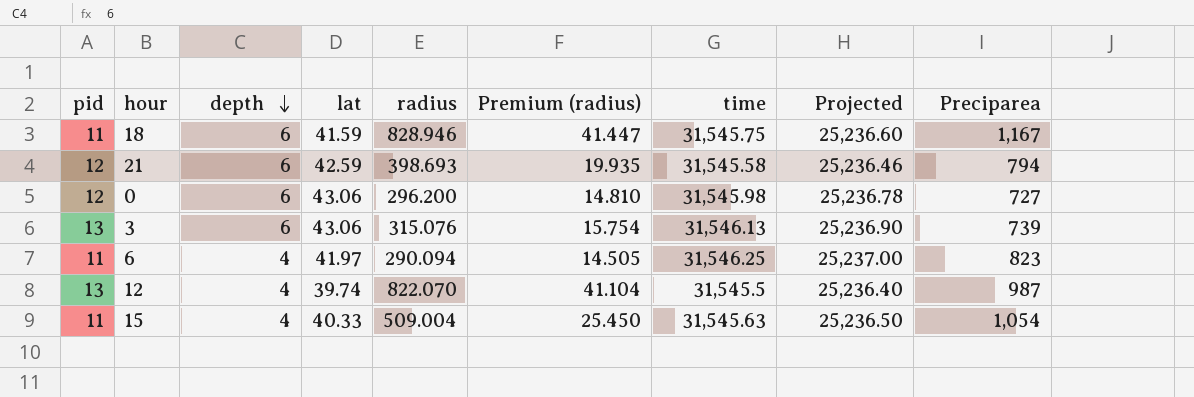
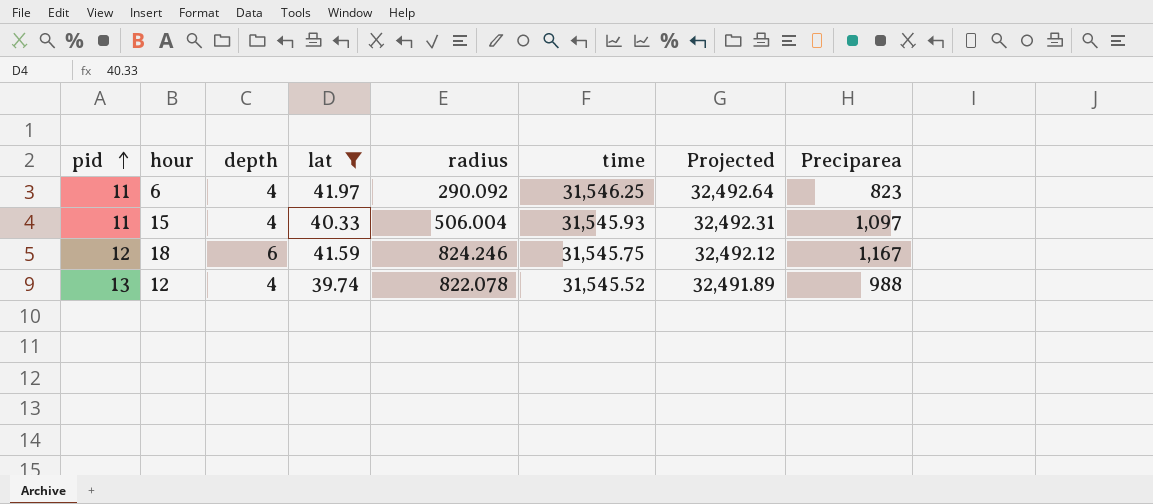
filter: none -> lat <= 41.97
row order: depth descending -> pid ascending
column Premium (radius) | formula: [radius] * 0.05 -> none
column Projected | formula: [time] * 0.8 -> [time] * 1.03
6 | radius: 290.094 -> 290.092
15 | radius: 509.004 -> 506.004
15 | time: 31,545.63 -> 31,545.93
15 | Preciparea: 1,054 -> 1,097
18 | pid: 11 -> 12
18 | radius: 828.946 -> 824.246
12 | radius: 822.070 -> 822.078
12 | time: 31,545.5 -> 31,545.52
12 | Preciparea: 987 -> 988

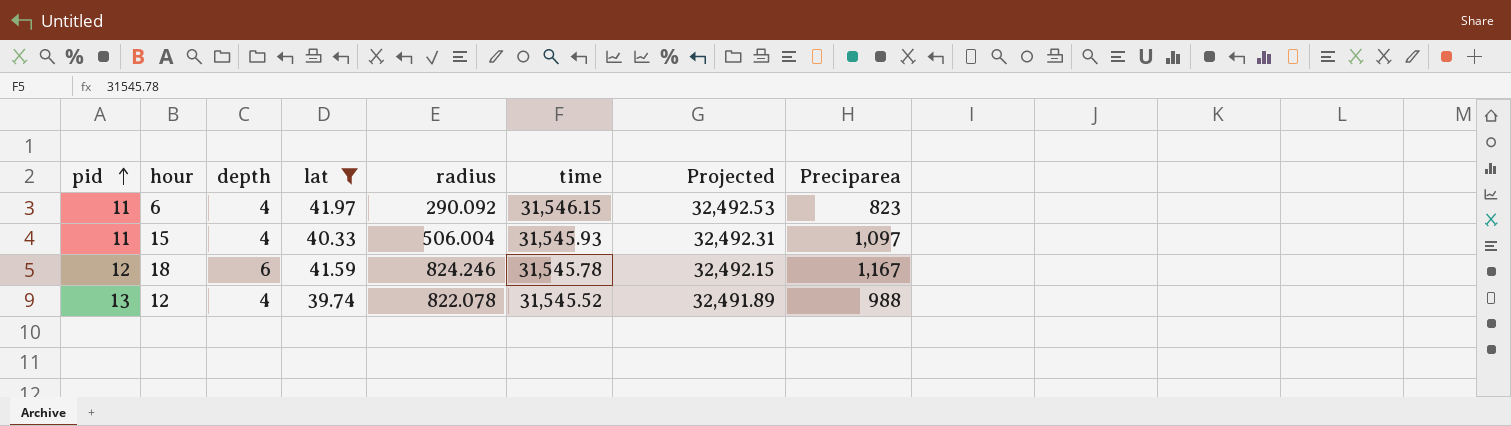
6 | time: 31,546.25 -> 31,546.15
6 | Projected: 32,492.64 -> 32,492.53
18 | time: 31,545.75 -> 31,545.78
18 | Projected: 32,492.12 -> 32,492.15

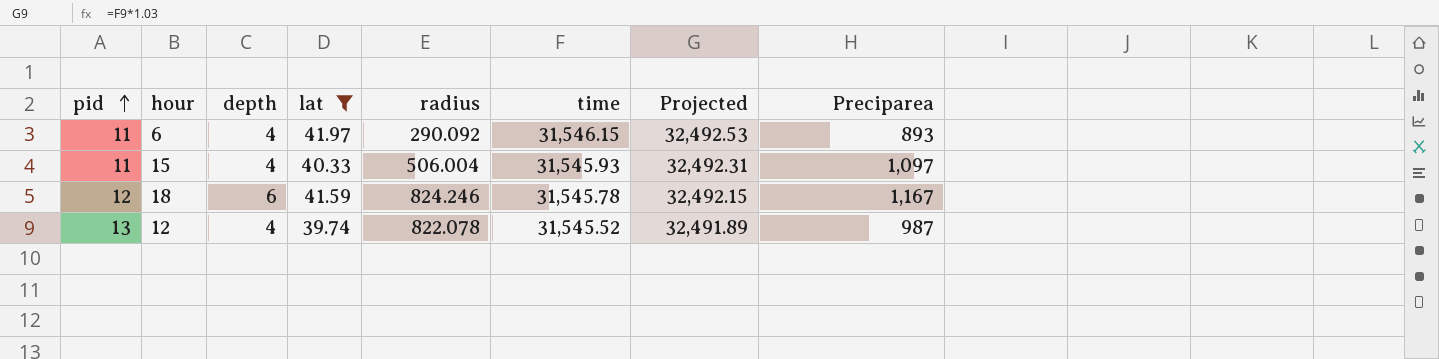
6 | Preciparea: 823 -> 893
12 | Preciparea: 988 -> 987

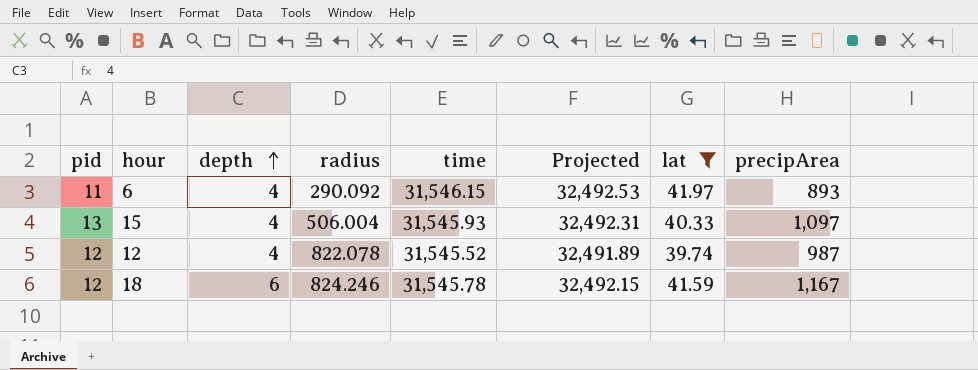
row order: pid ascending -> depth ascending
column lat | position: 4 -> 7
column name: Preciparea -> precipArea
15 | pid: 11 -> 13
12 | pid: 13 -> 12

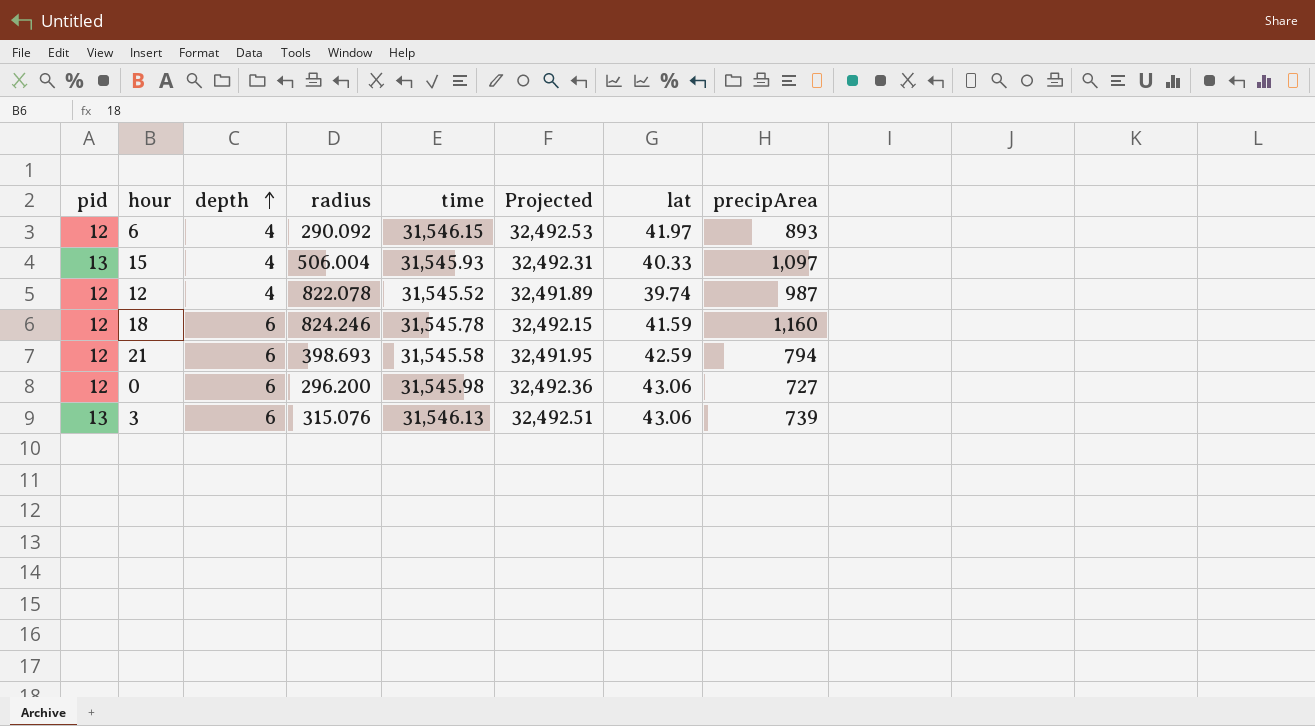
filter: lat <= 41.97 -> none
6 | pid: 11 -> 12
18 | precipArea: 1,167 -> 1,160

